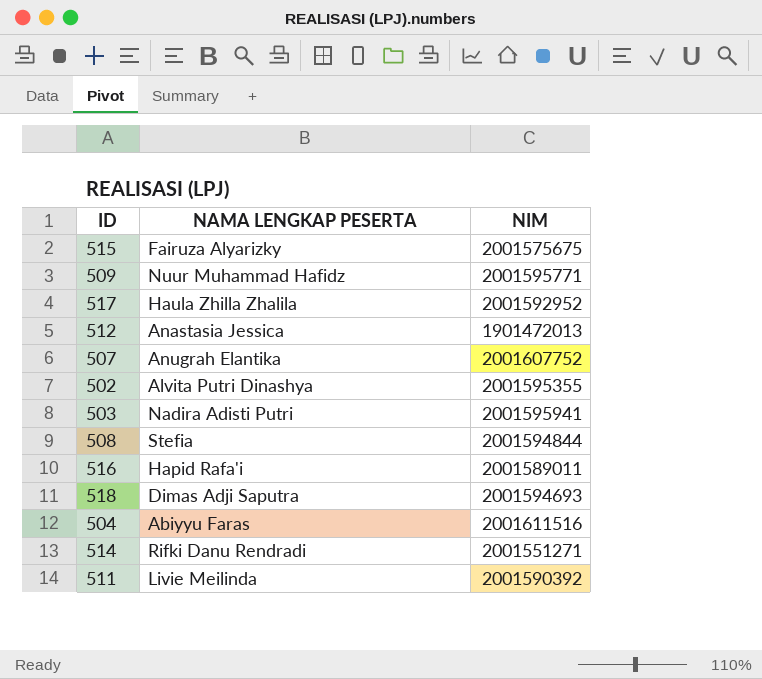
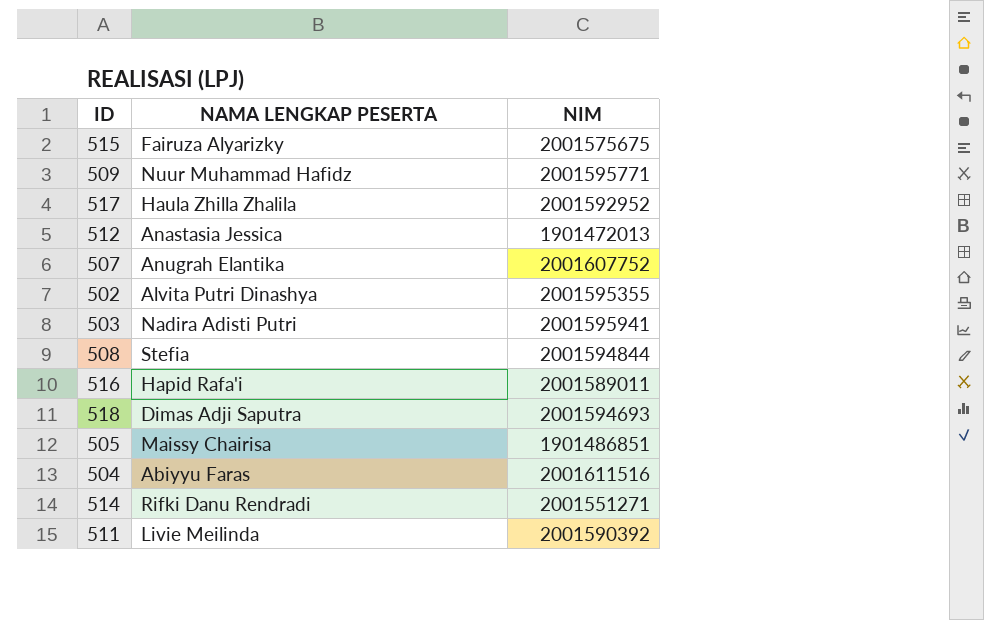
row 505: none -> Maissy Chairisa | 1901486851

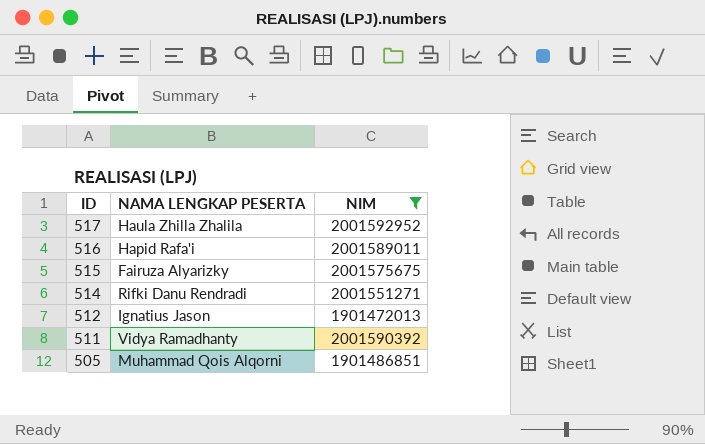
filter: none -> NIM <= 2001592952
row order: none -> ID descending
512 | NAMA LENGKAP PESERTA: Anastasia Jessica -> Ignatius Jason
511 | NAMA LENGKAP PESERTA: Livie Meilinda -> Vidya Ramadhanty
505 | NAMA LENGKAP PESERTA: Maissy Chairisa -> Muhammad Qois Alqorni

